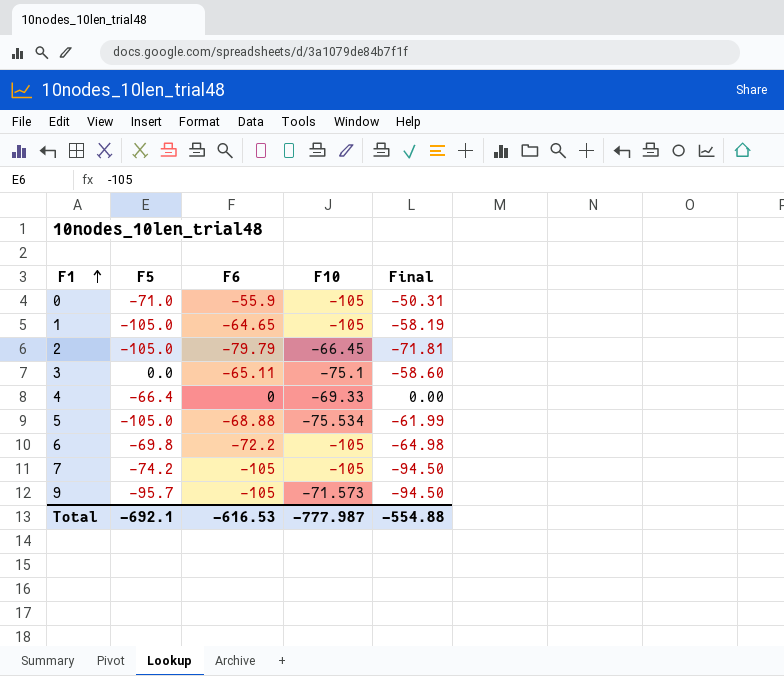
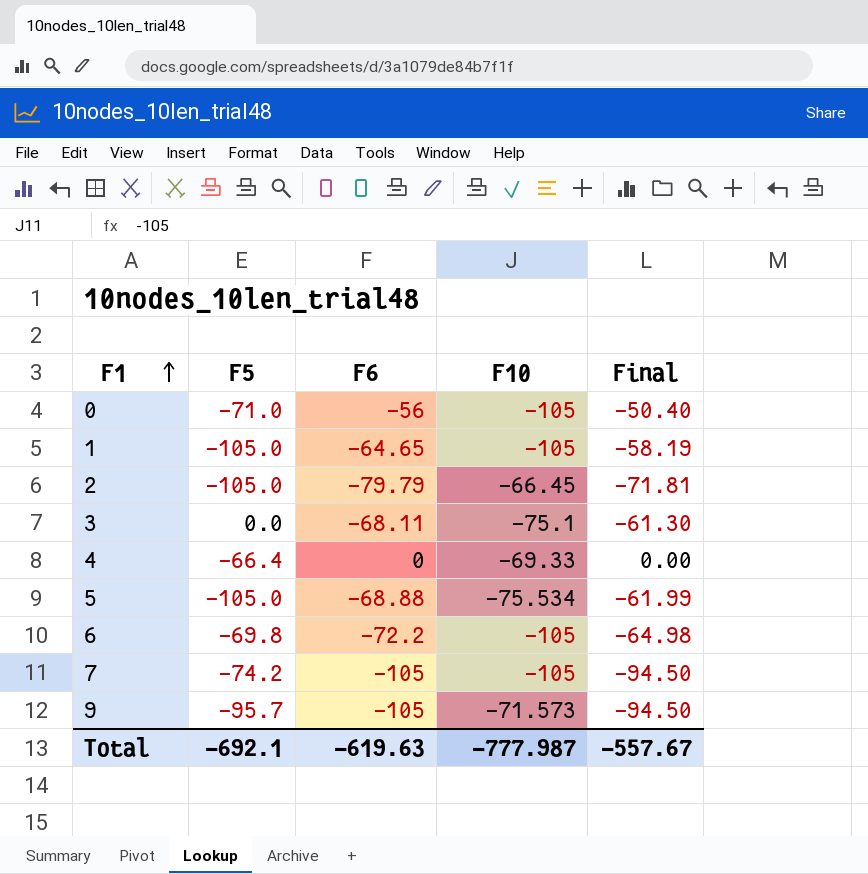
0 | F6: -55.9 -> -56
0 | Final: -50.31 -> -50.40
3 | F6: -65.11 -> -68.11
3 | Final: -58.60 -> -61.30
Total | F6: -616.53 -> -619.63
Total | Final: -554.88 -> -557.67

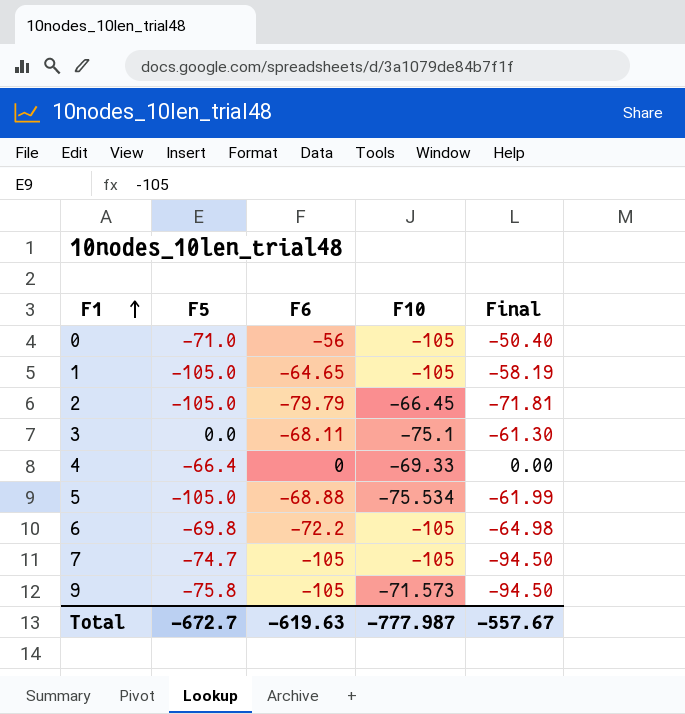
7 | F5: -74.2 -> -74.7
9 | F5: -95.7 -> -75.8
Total | F5: -692.1 -> -672.7

